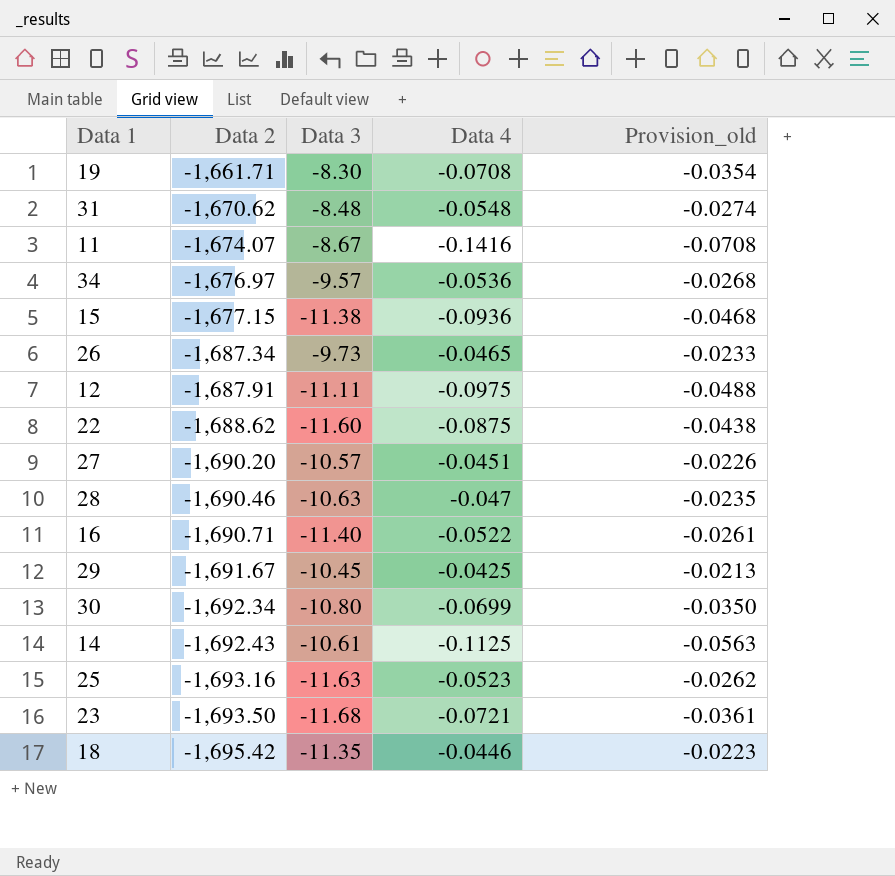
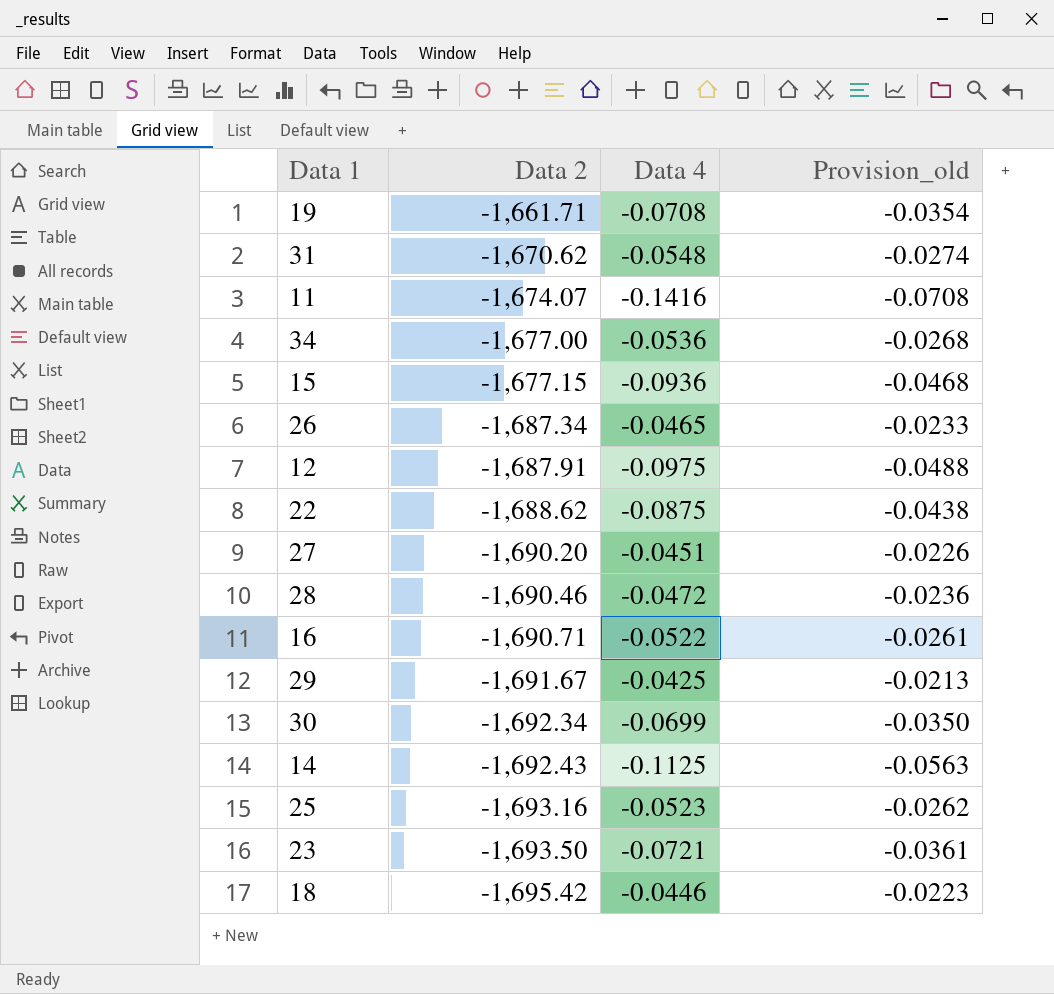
column Data 3 | position: 3 -> none
34 | Data 2: -1,676.97 -> -1,677.00
28 | Data 4: -0.047 -> -0.0472
28 | Provision_old: -0.0235 -> -0.0236

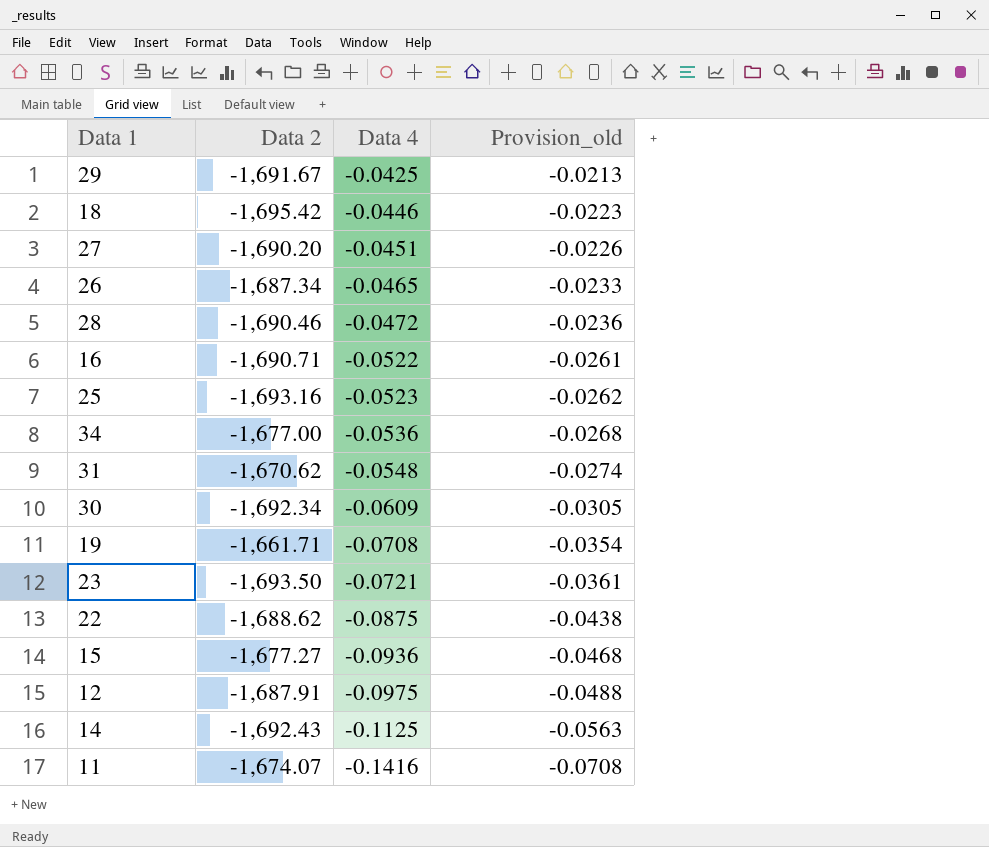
row order: Data 2 descending -> Data 4 descending
30 | Data 4: -0.0699 -> -0.0609
30 | Provision_old: -0.0350 -> -0.0305
15 | Data 2: -1,677.15 -> -1,677.27

